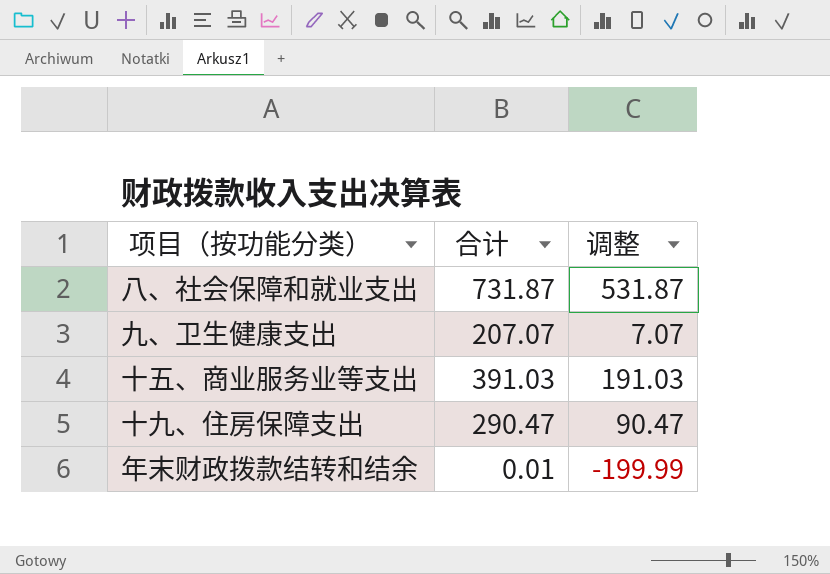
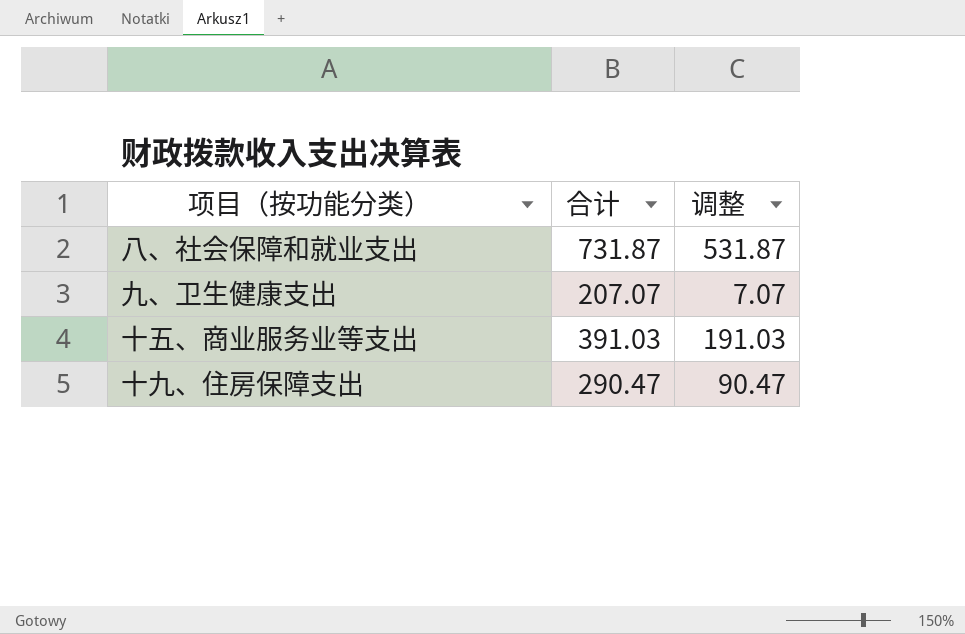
row 年末财政拨款结转和结余: 0.01 | -199.99 -> none

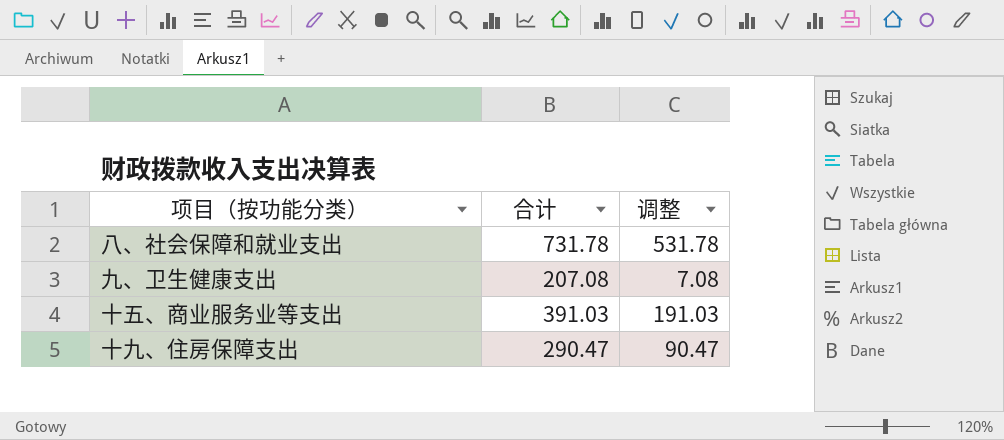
八、社会保障和就业支出 | 合计: 731.87 -> 731.78
八、社会保障和就业支出 | 调整: 531.87 -> 531.78
九、卫生健康支出 | 合计: 207.07 -> 207.08
九、卫生健康支出 | 调整: 7.07 -> 7.08

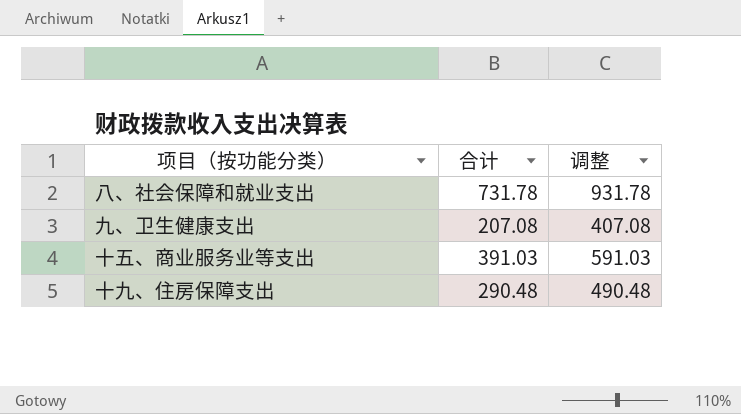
column 调整 | formula: [合计] - 200 -> [合计] + 200
十九、住房保障支出 | 合计: 290.47 -> 290.48

